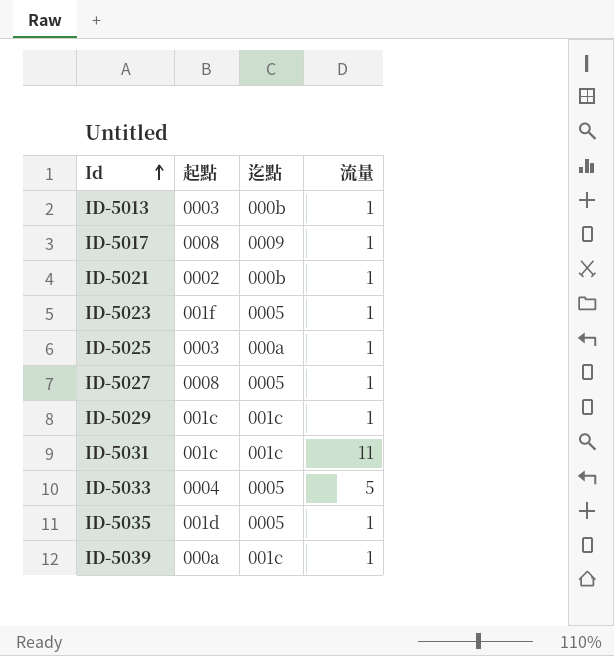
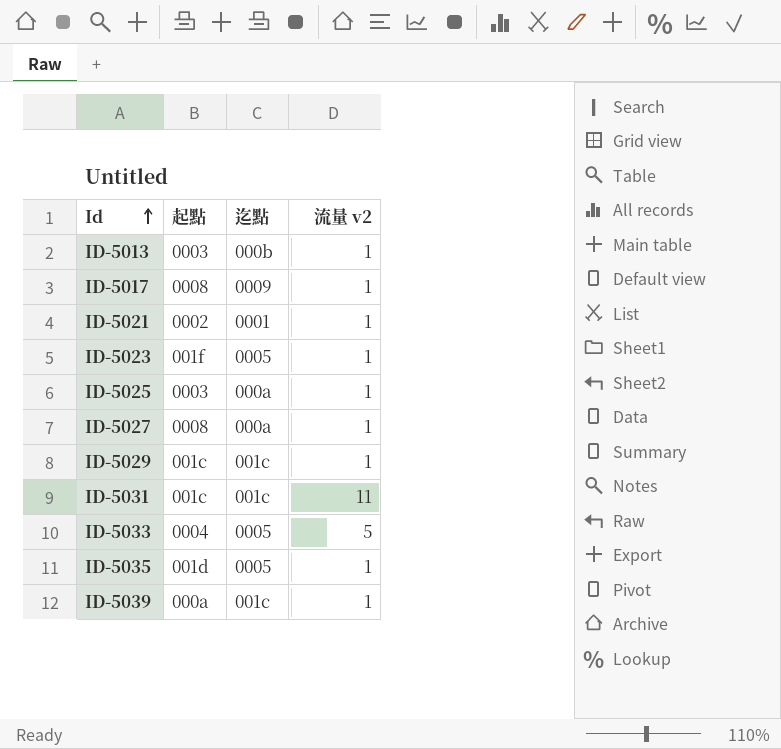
column name: 流量 -> 流量 v2
ID-5021 | 迄點: 000b -> 0001
ID-5027 | 迄點: 0005 -> 000a

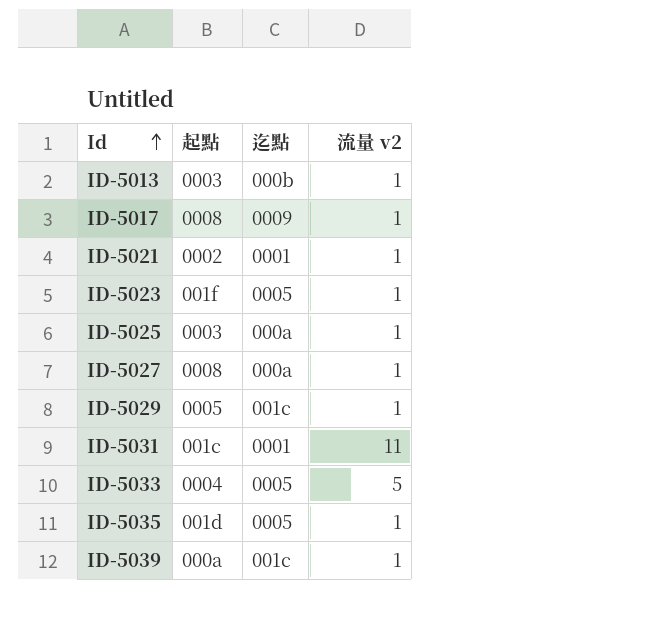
ID-5029 | 起點: 001c -> 0005
ID-5031 | 迄點: 001c -> 0001

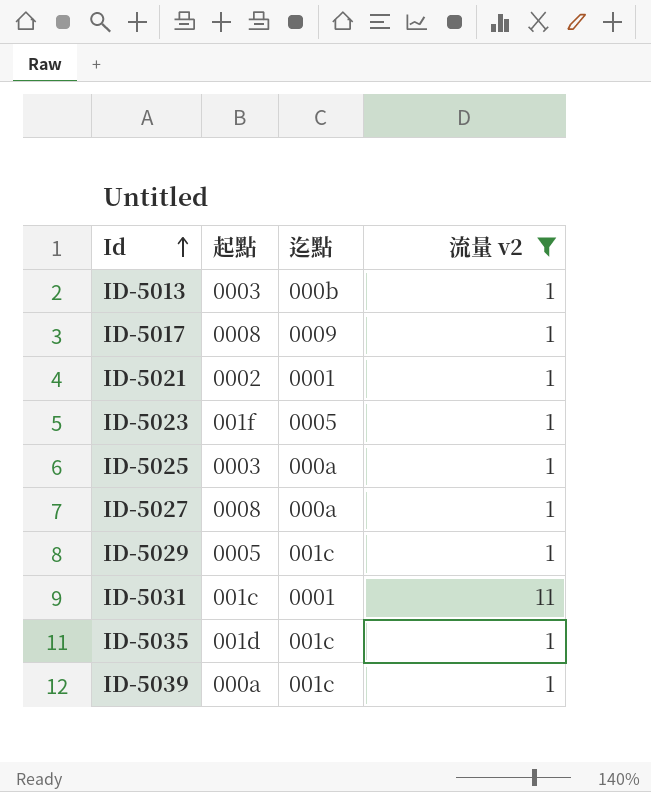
filter: none -> 流量 v2 != 5
ID-5035 | 迄點: 0005 -> 001c

